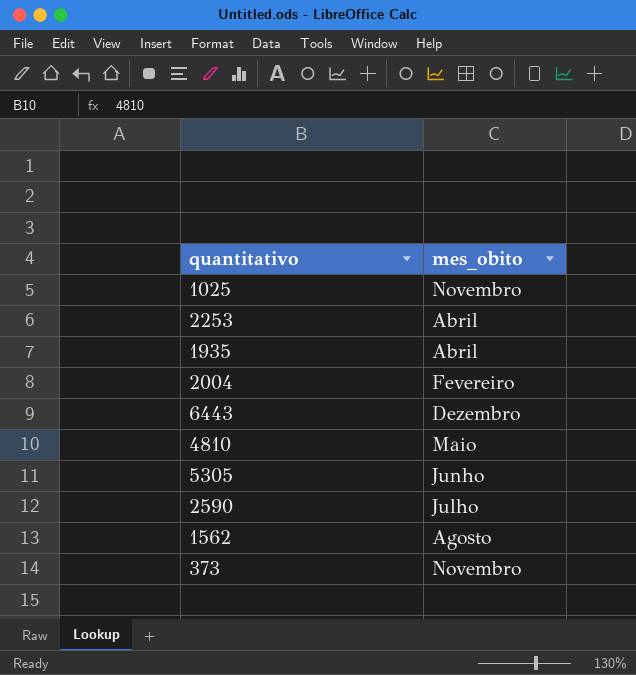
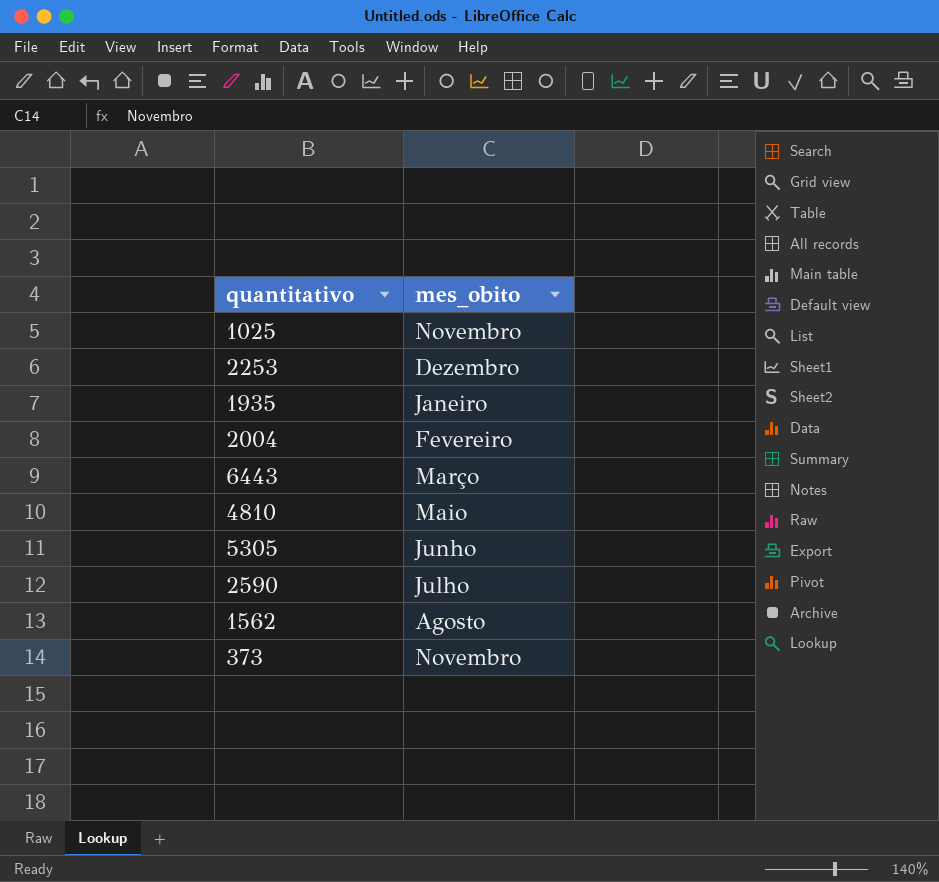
2253 | mes_obito: Abril -> Dezembro
1935 | mes_obito: Abril -> Janeiro
6443 | mes_obito: Dezembro -> Março

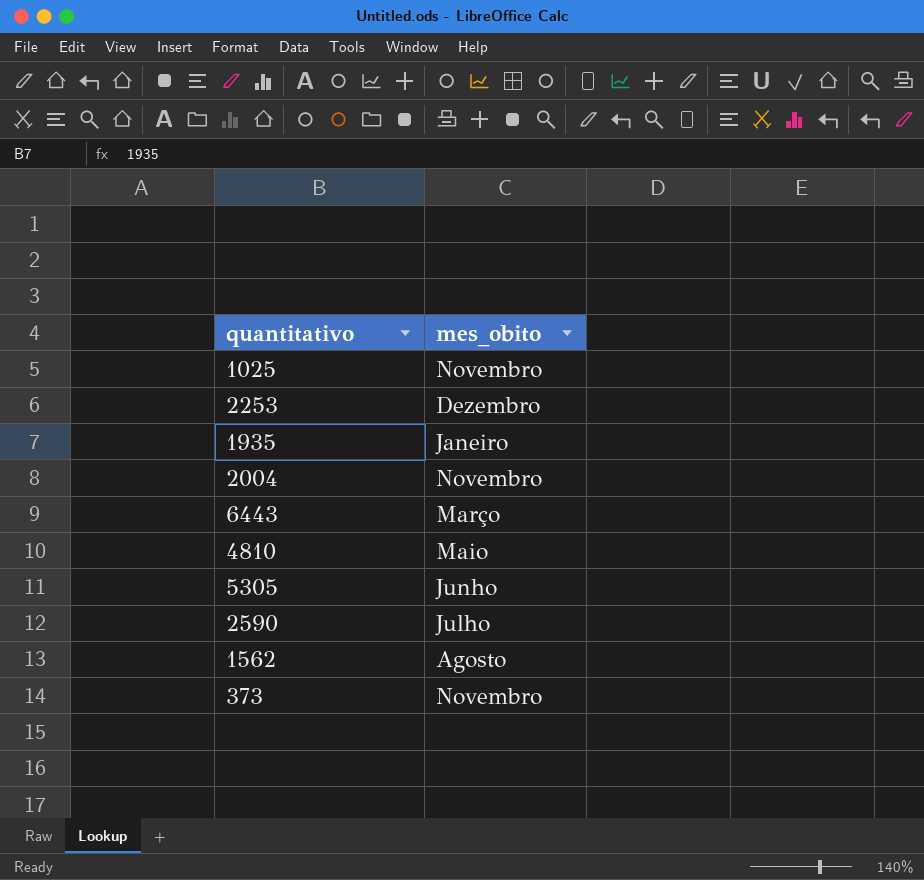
2004 | mes_obito: Fevereiro -> Novembro

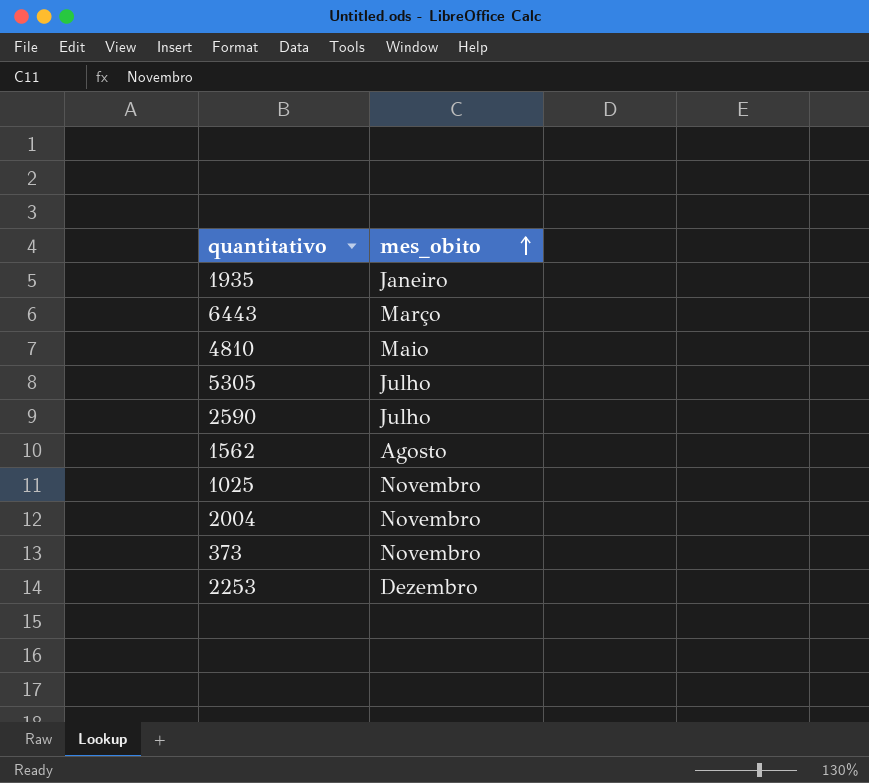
row order: none -> mes_obito ascending
5305 | mes_obito: Junho -> Julho

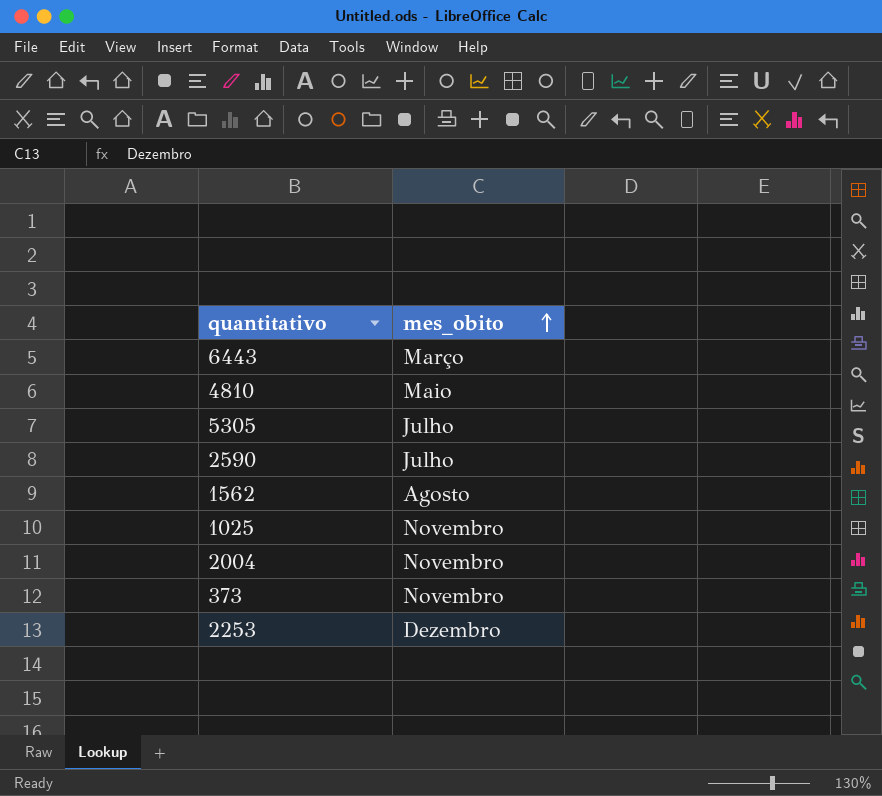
row 1935: Janeiro -> none

